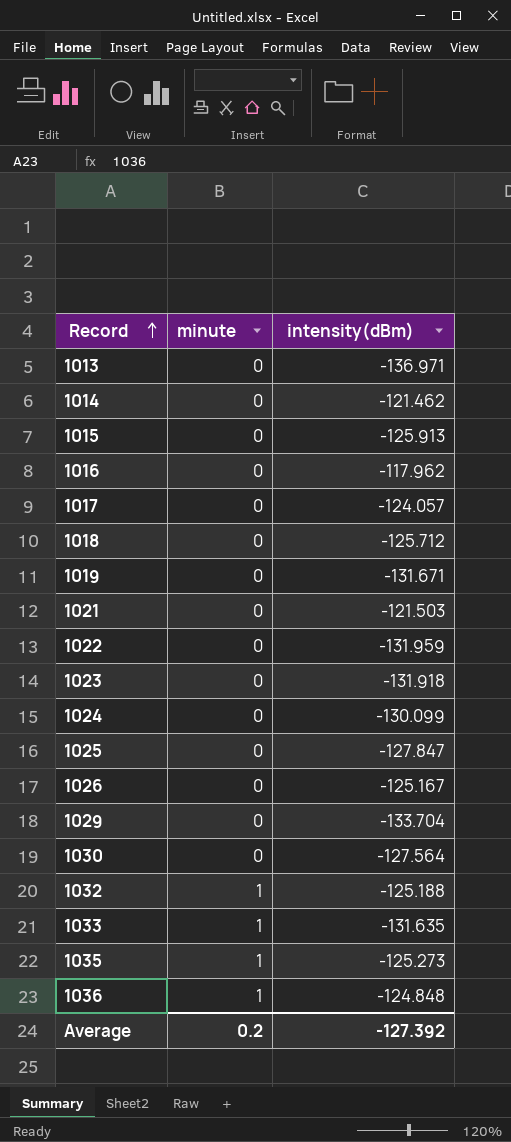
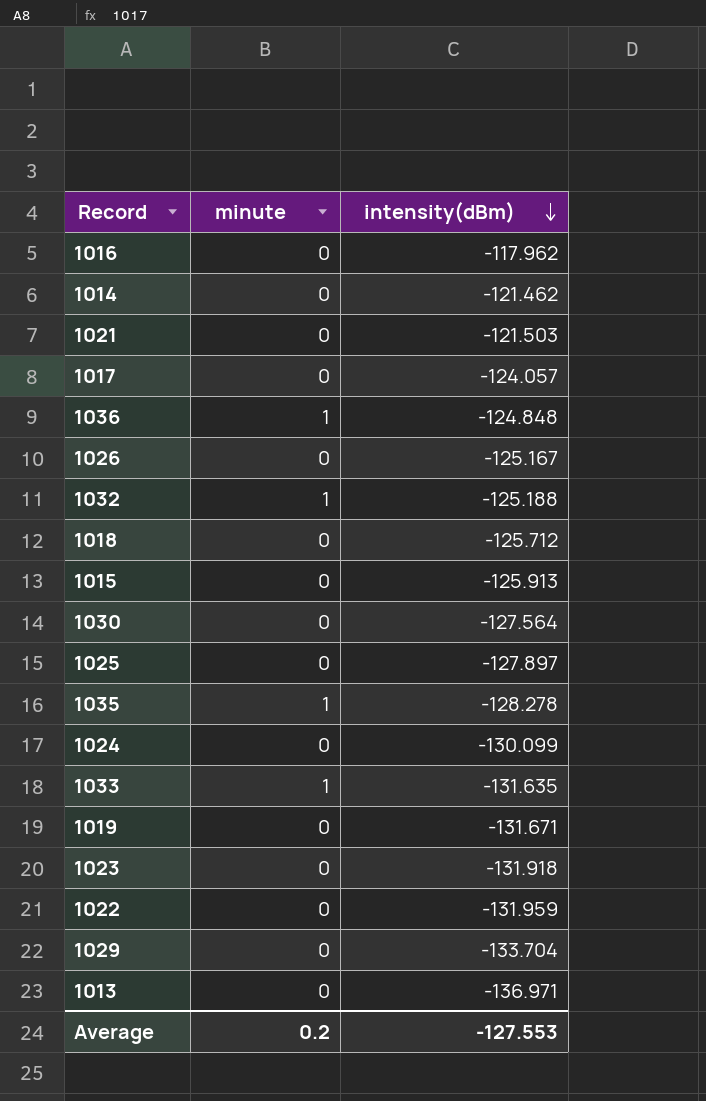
row order: Record ascending -> intensity(dBm) descending
1025 | intensity(dBm): -127.847 -> -127.897
1035 | intensity(dBm): -125.273 -> -128.278
Average | intensity(dBm): -127.392 -> -127.553

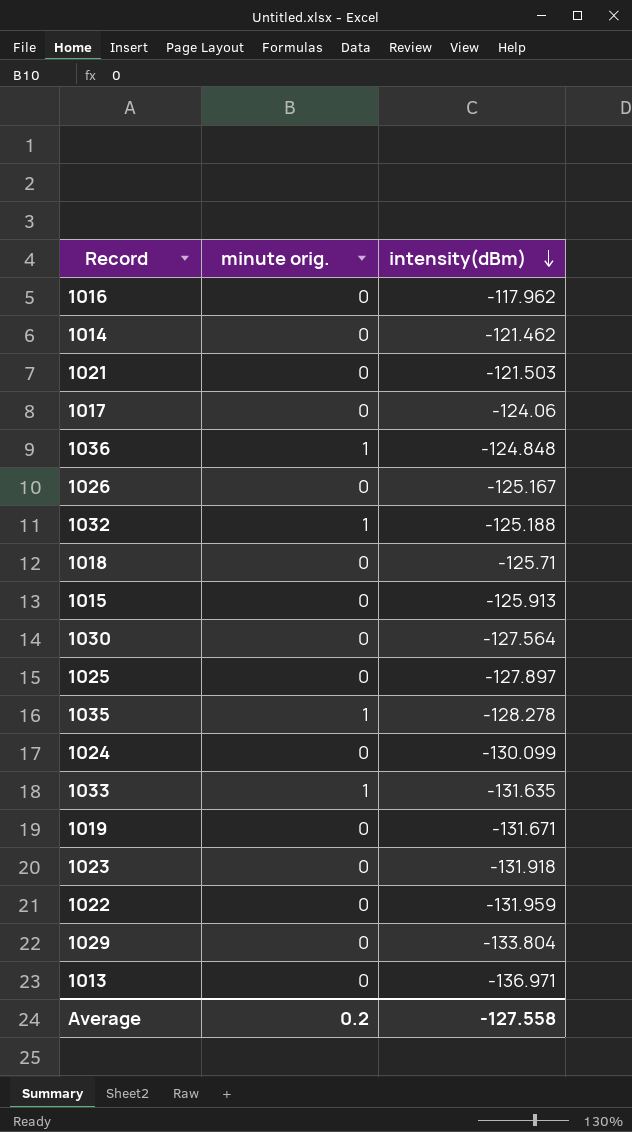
column name: minute -> minute orig.
1017 | intensity(dBm): -124.057 -> -124.06
1018 | intensity(dBm): -125.712 -> -125.71
1029 | intensity(dBm): -133.704 -> -133.804
Average | intensity(dBm): -127.553 -> -127.558

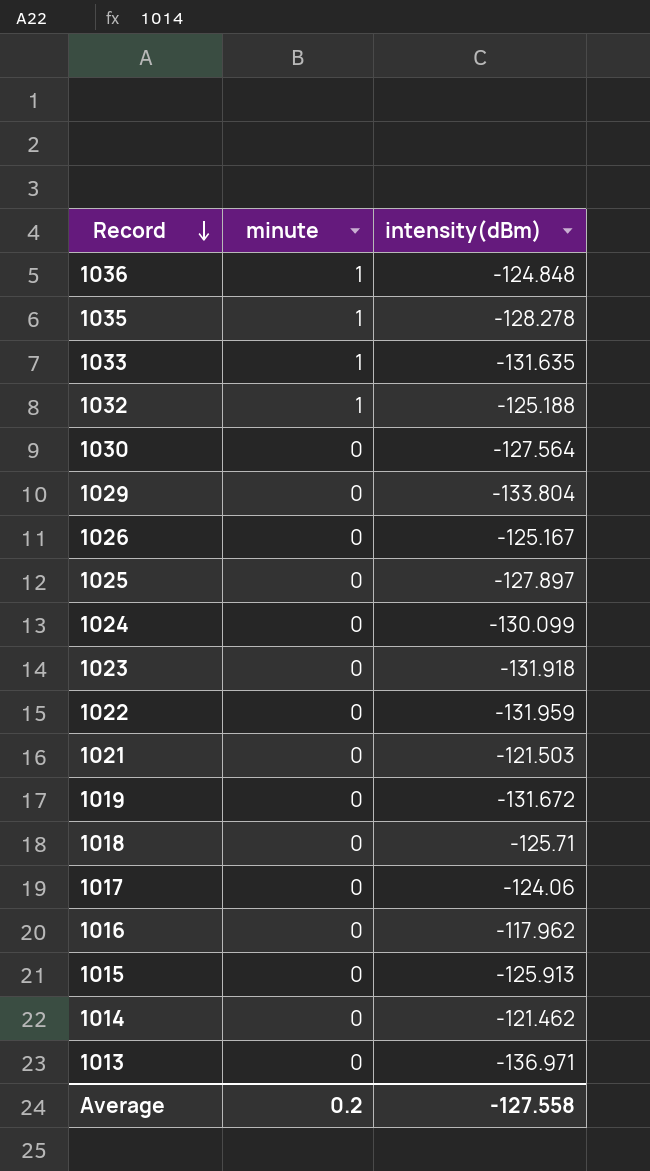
row order: intensity(dBm) descending -> Record descending
column name: minute orig. -> minute
1019 | intensity(dBm): -131.671 -> -131.672

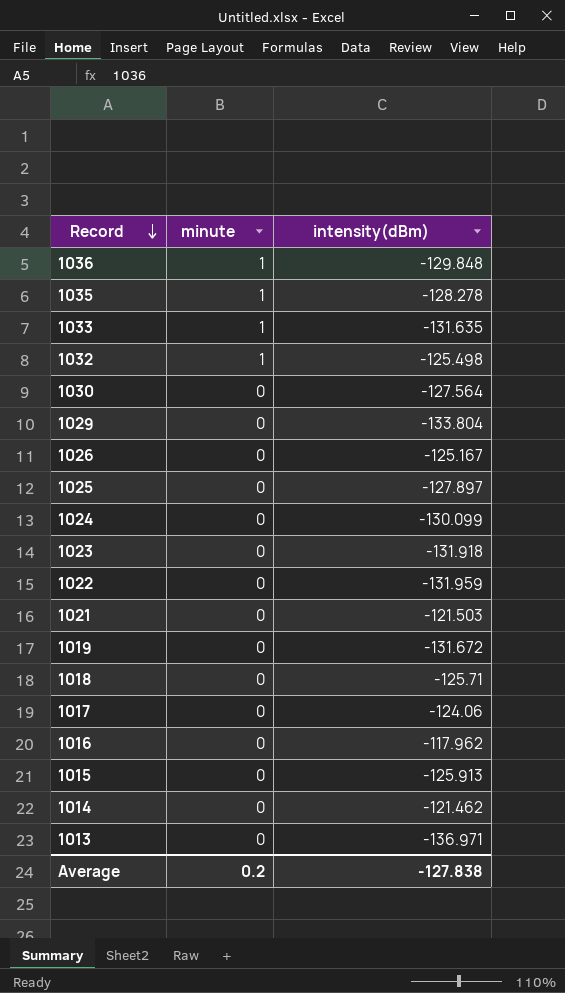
1036 | intensity(dBm): -124.848 -> -129.848
1032 | intensity(dBm): -125.188 -> -125.498
Average | intensity(dBm): -127.558 -> -127.838

